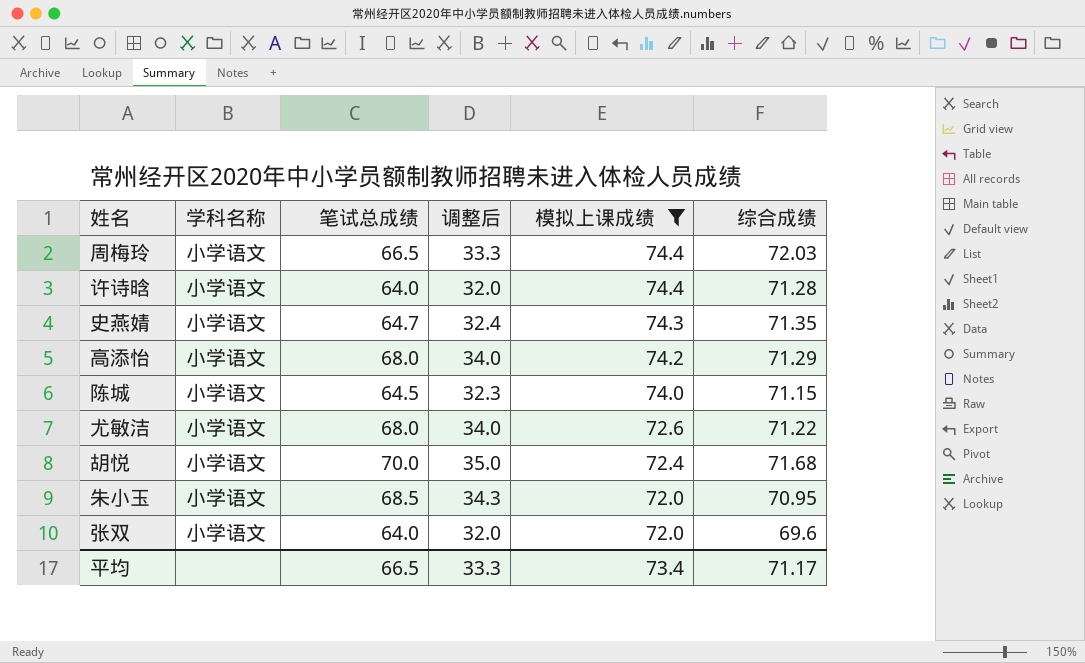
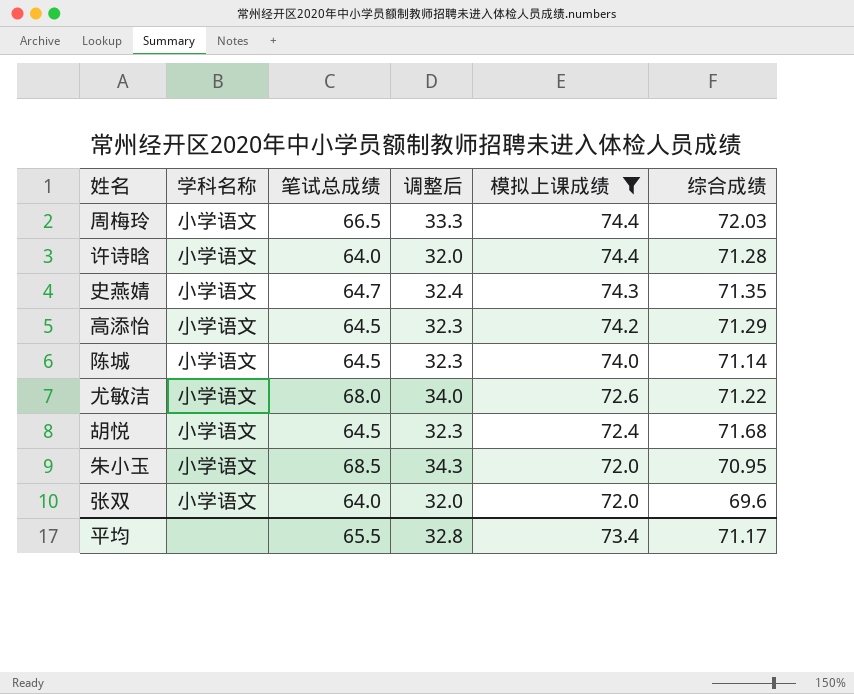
高添怡 | 笔试总成绩: 68.0 -> 64.5
高添怡 | 调整后: 34.0 -> 32.3
陈城 | 综合成绩: 71.15 -> 71.14
胡悦 | 笔试总成绩: 70.0 -> 64.5
胡悦 | 调整后: 35.0 -> 32.3
平均 | 笔试总成绩: 66.5 -> 65.5
平均 | 调整后: 33.3 -> 32.8

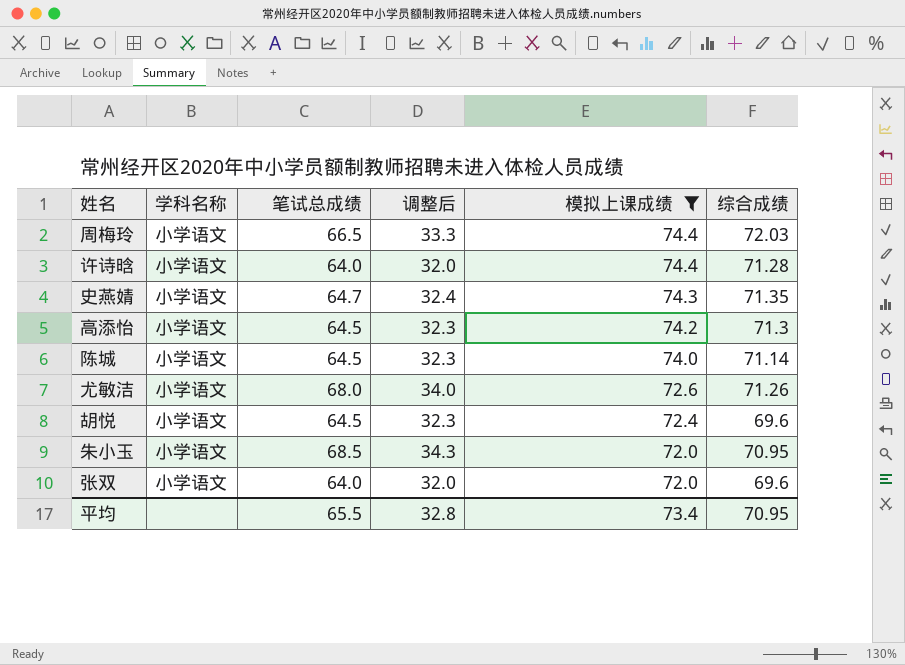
高添怡 | 综合成绩: 71.29 -> 71.3
尤敏洁 | 综合成绩: 71.22 -> 71.26
胡悦 | 综合成绩: 71.68 -> 69.6
平均 | 综合成绩: 71.17 -> 70.95

